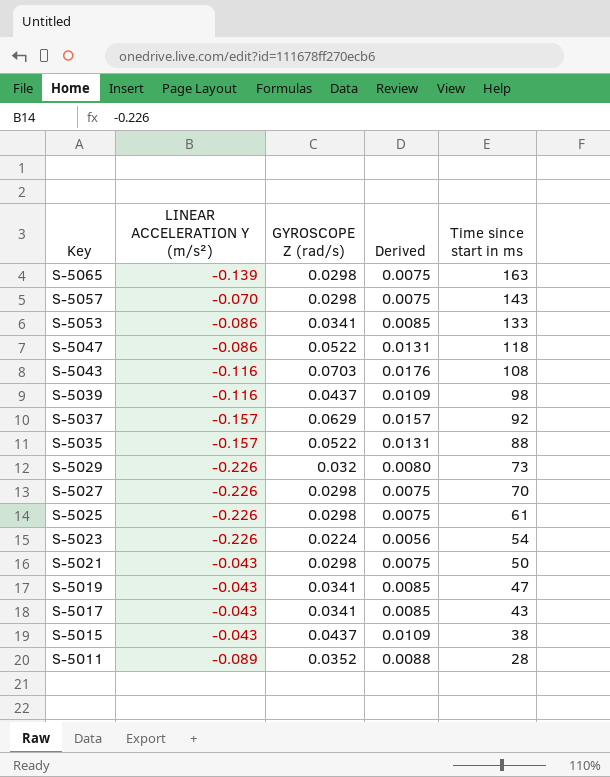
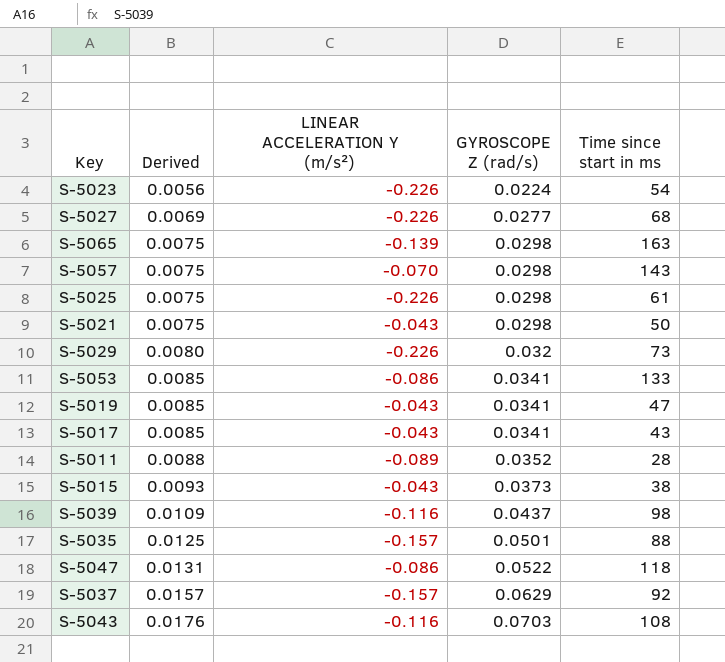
row order: Key descending -> Derived ascending
column Derived | position: 4 -> 2
S-5027 | Derived: 0.0075 -> 0.0069
S-5027 | GYROSCOPE Z (rad/s): 0.0298 -> 0.0277
S-5027 | Time since start in ms: 70 -> 68
S-5015 | Derived: 0.0109 -> 0.0093
S-5015 | GYROSCOPE Z (rad/s): 0.0437 -> 0.0373
S-5035 | Derived: 0.0131 -> 0.0125
S-5035 | GYROSCOPE Z (rad/s): 0.0522 -> 0.0501

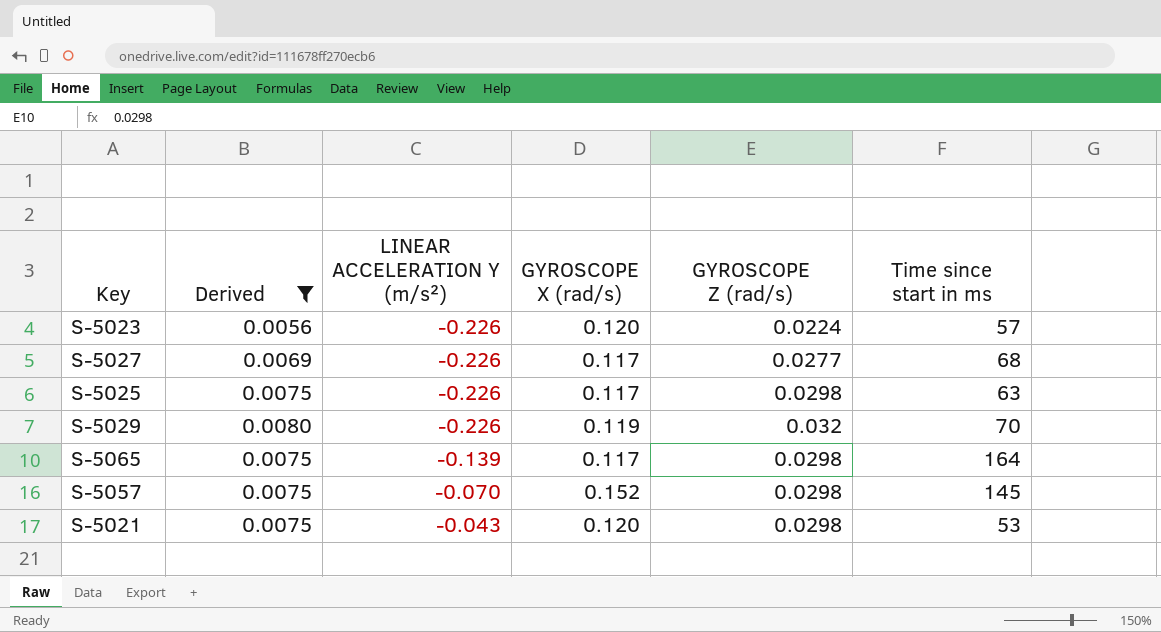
filter: none -> Derived <= 0.0080
row order: Derived ascending -> LINEAR ACCELERATION Y (m/s²) ascending
column GYROSCOPE X (rad/s) | position: none -> 4
S-5023 | Time since start in ms: 54 -> 57
S-5025 | Time since start in ms: 61 -> 63
S-5029 | Time since start in ms: 73 -> 70
S-5065 | Time since start in ms: 163 -> 164
S-5057 | Time since start in ms: 143 -> 145
S-5021 | Time since start in ms: 50 -> 53

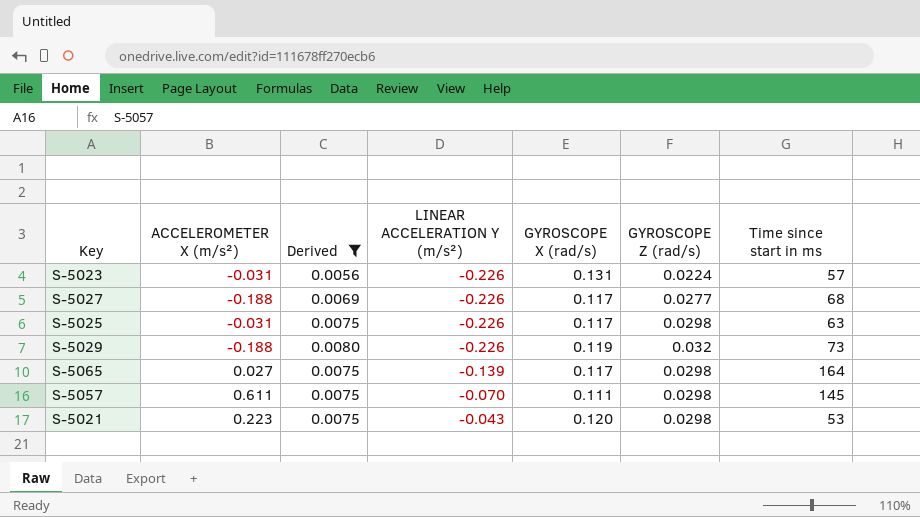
column ACCELEROMETER X (m/s²) | position: none -> 2
S-5023 | GYROSCOPE X (rad/s): 0.120 -> 0.131
S-5029 | Time since start in ms: 70 -> 73
S-5057 | GYROSCOPE X (rad/s): 0.152 -> 0.111

